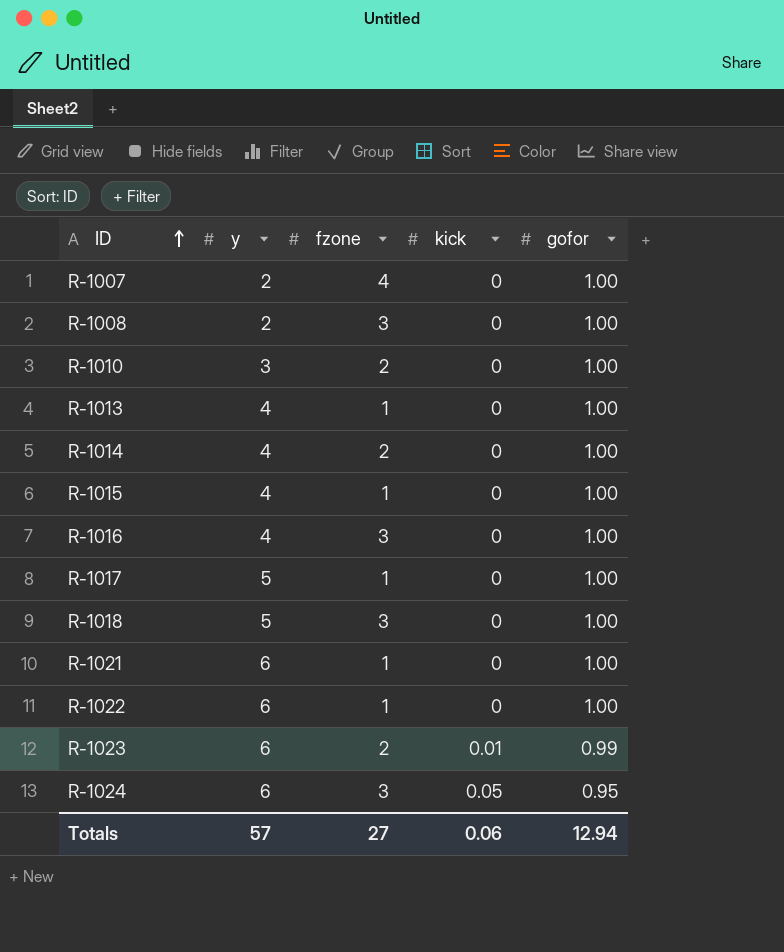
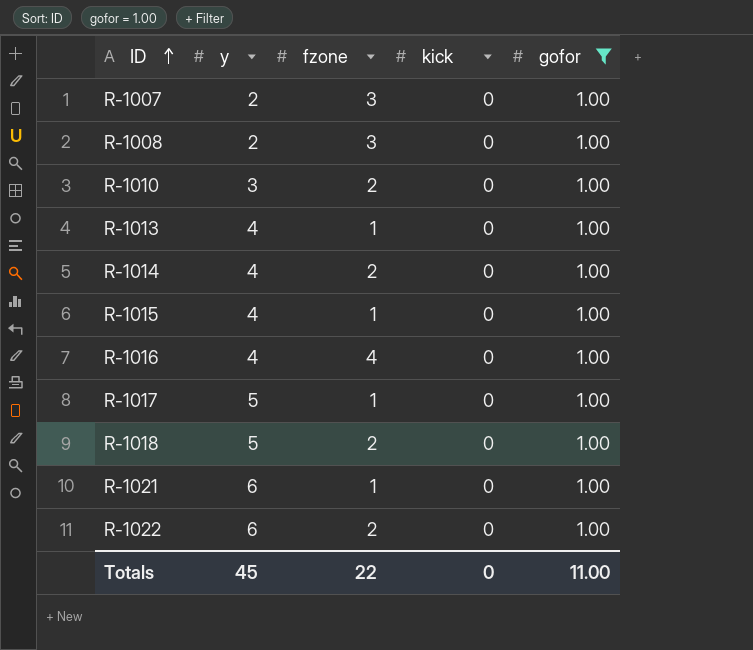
filter: none -> gofor = 1.00
R-1007 | fzone: 4 -> 3
R-1016 | fzone: 3 -> 4
R-1018 | fzone: 3 -> 2
R-1022 | fzone: 1 -> 2
Totals | y: 57 -> 45
Totals | fzone: 27 -> 22
Totals | kick: 0.06 -> 0
Totals | gofor: 12.94 -> 11.00

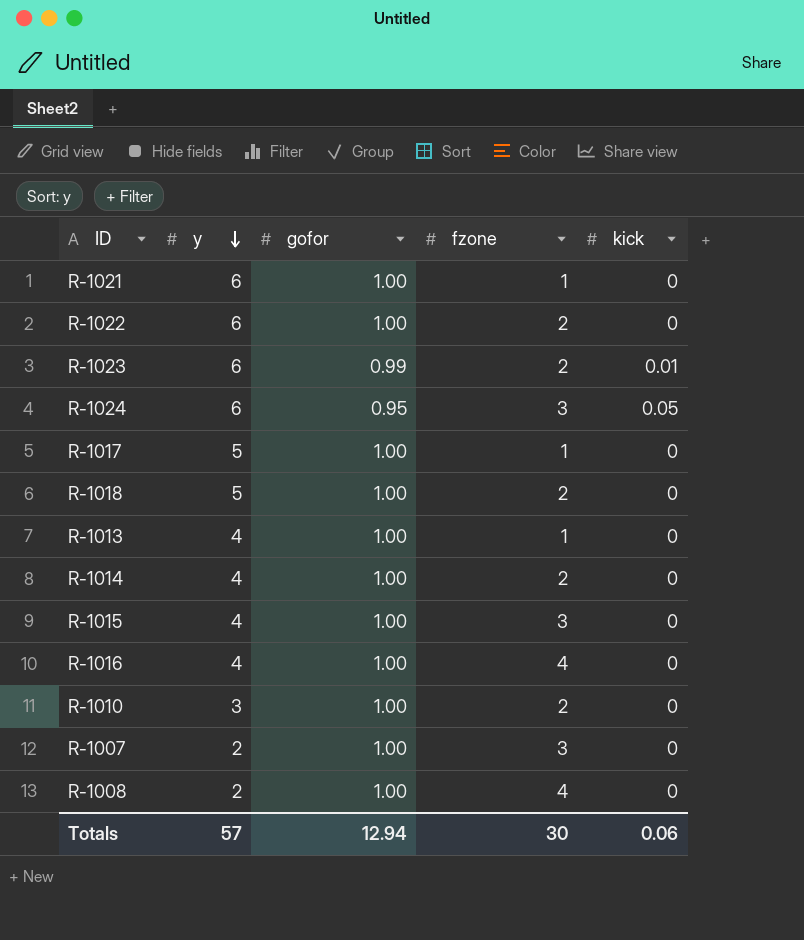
filter: gofor = 1.00 -> none
row order: ID ascending -> y descending
column gofor | position: 5 -> 3
R-1015 | fzone: 1 -> 3
R-1008 | fzone: 3 -> 4
Totals | y: 45 -> 57
Totals | gofor: 11.00 -> 12.94
Totals | fzone: 22 -> 30
Totals | kick: 0 -> 0.06

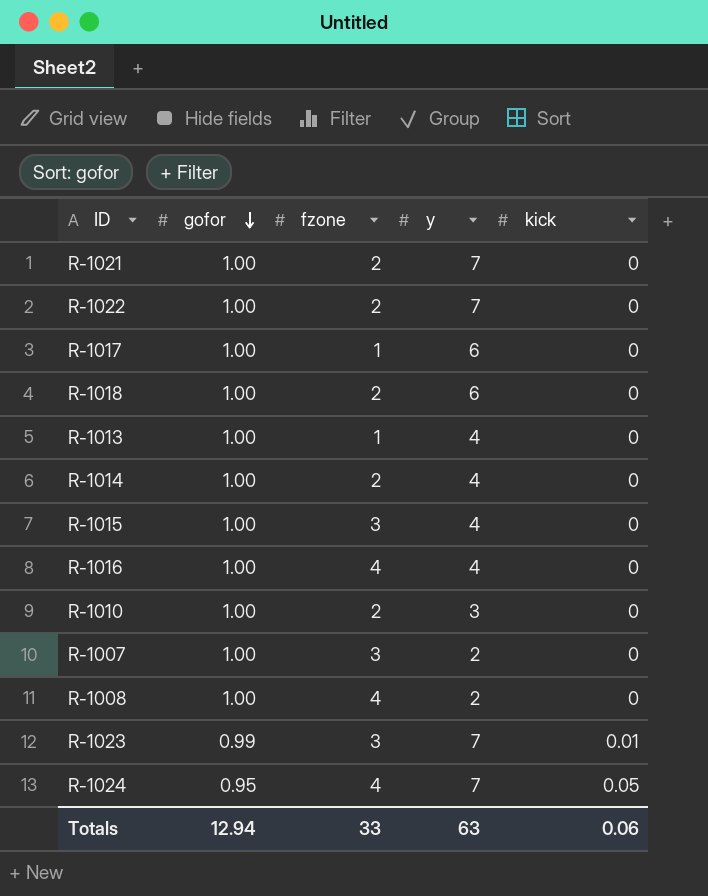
row order: y descending -> gofor descending
column y | position: 2 -> 4
R-1021 | fzone: 1 -> 2
R-1021 | y: 6 -> 7
R-1022 | y: 6 -> 7
R-1017 | y: 5 -> 6
R-1018 | y: 5 -> 6
R-1023 | fzone: 2 -> 3
R-1023 | y: 6 -> 7
R-1024 | fzone: 3 -> 4
R-1024 | y: 6 -> 7
Totals | fzone: 30 -> 33
Totals | y: 57 -> 63

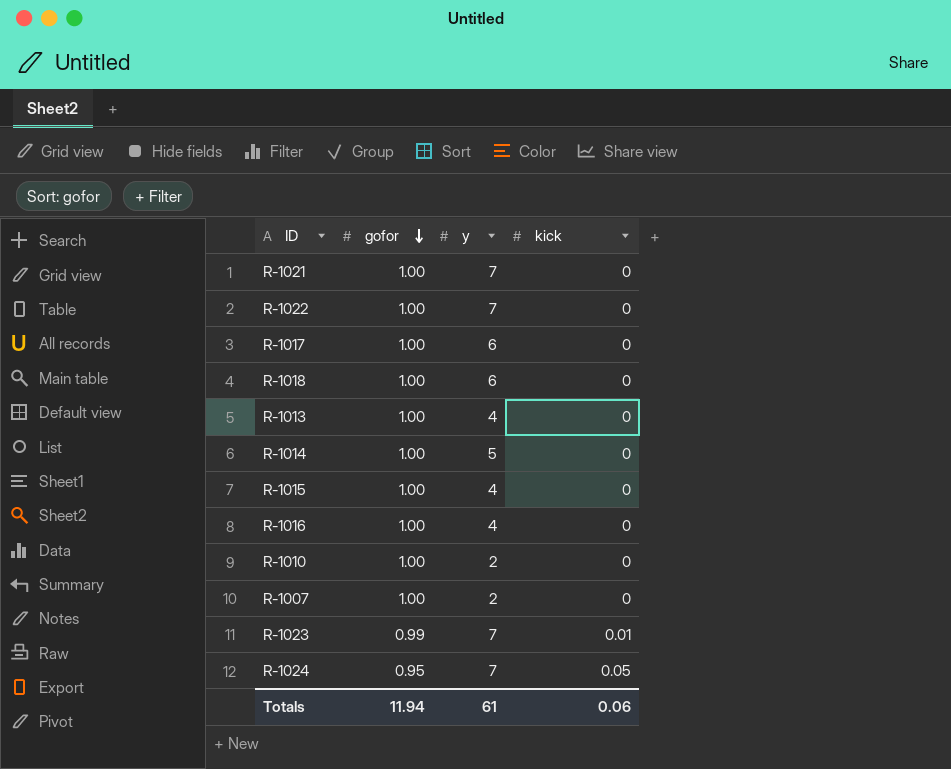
column fzone | position: 3 -> none
row R-1008: 1.00 | 4 | 2 | 0 -> none
R-1014 | y: 4 -> 5
R-1010 | y: 3 -> 2
Totals | gofor: 12.94 -> 11.94
Totals | y: 63 -> 61

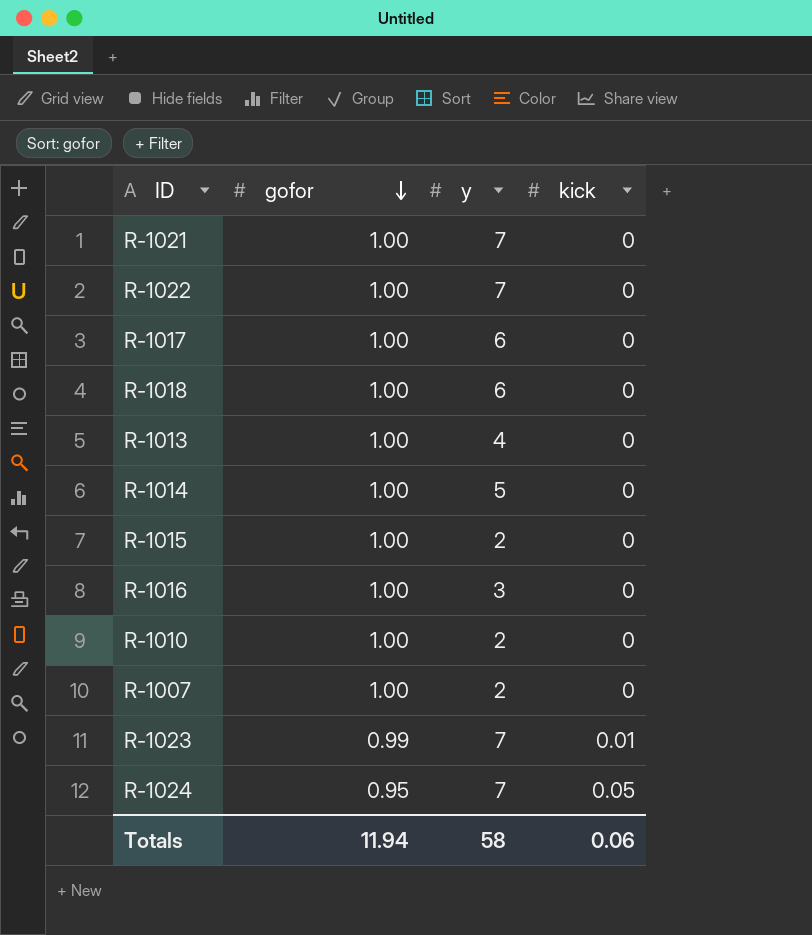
R-1015 | y: 4 -> 2
R-1016 | y: 4 -> 3
Totals | y: 61 -> 58

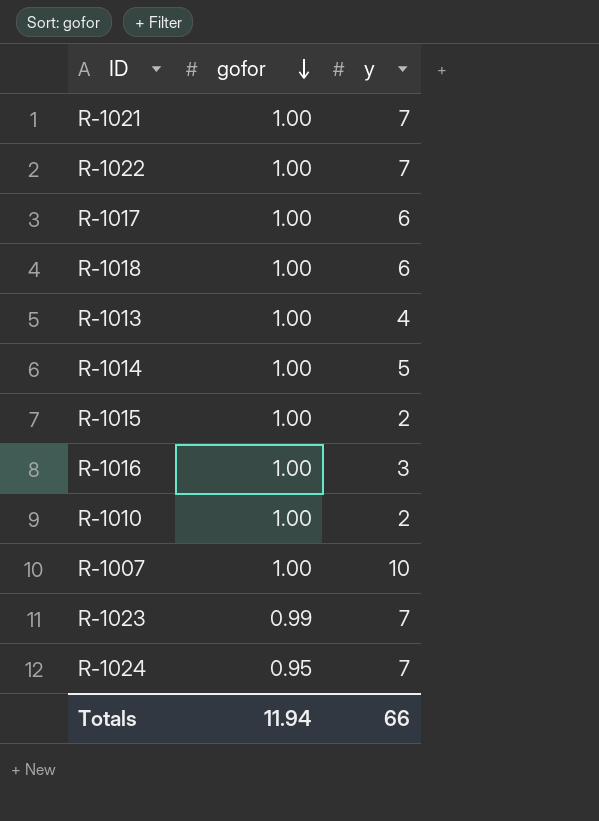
column kick | position: 4 -> none
R-1007 | y: 2 -> 10
Totals | y: 58 -> 66

